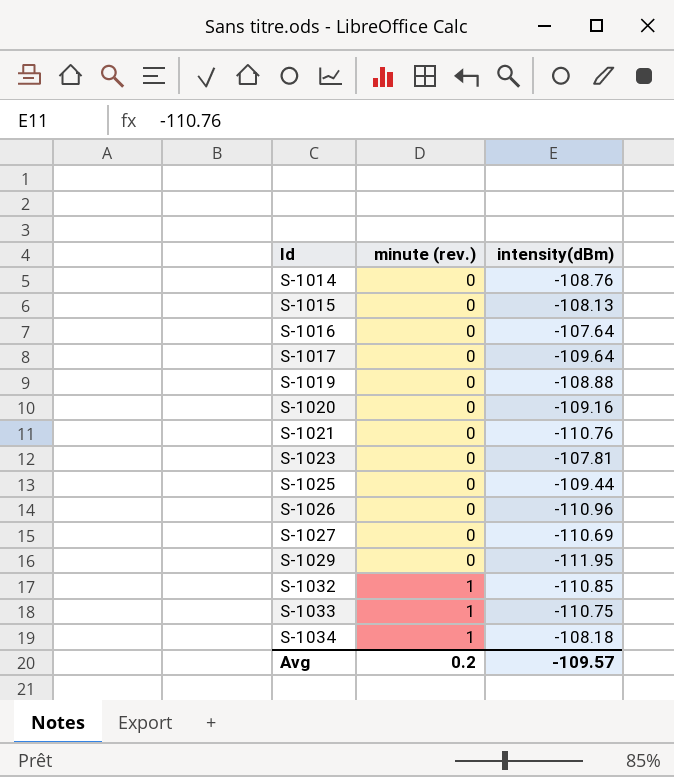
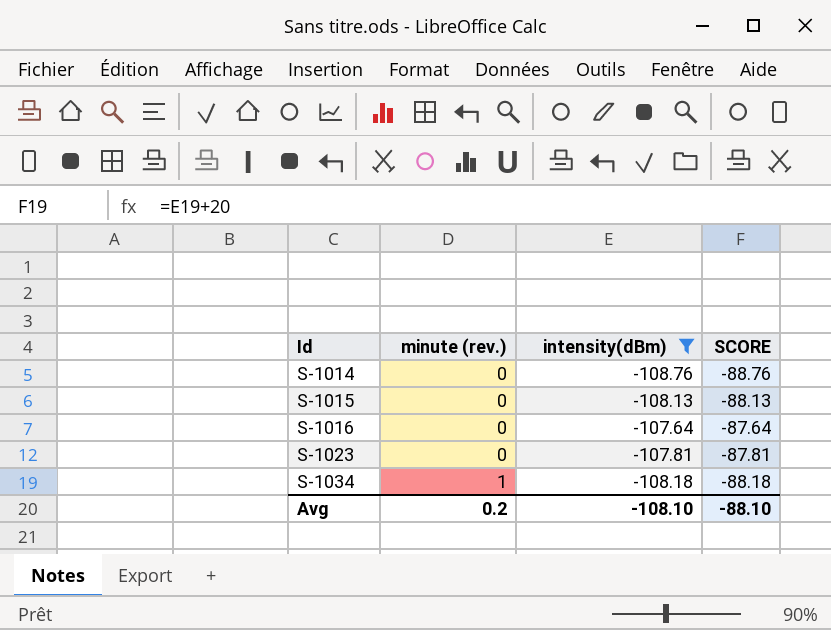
filter: none -> intensity(dBm) >= -108.76
column SCORE | formula: none -> [intensity(dBm)] + 20
Avg | intensity(dBm): -109.57 -> -108.10

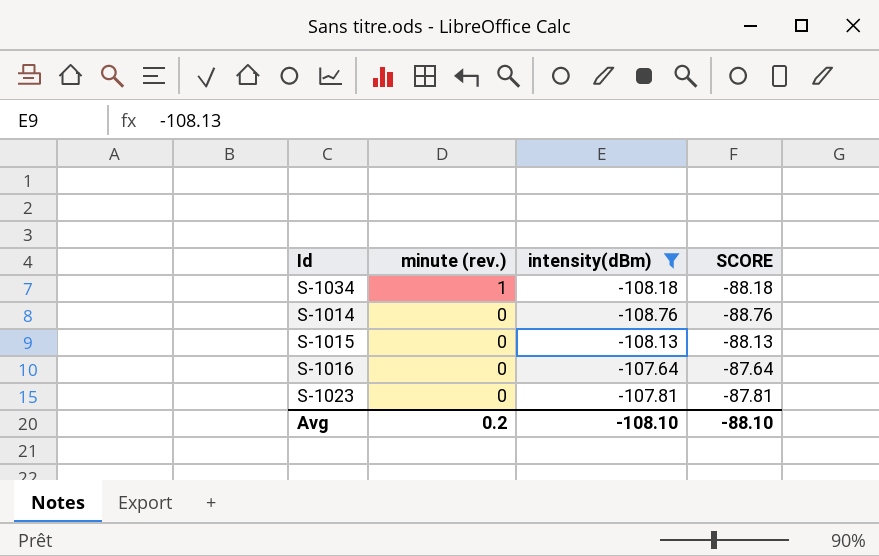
row order: Id ascending -> minute (rev.) descending

